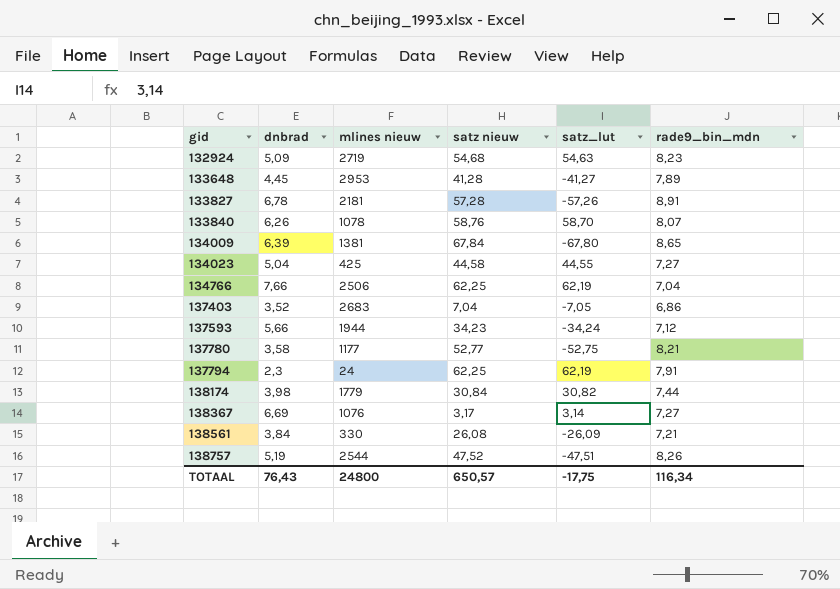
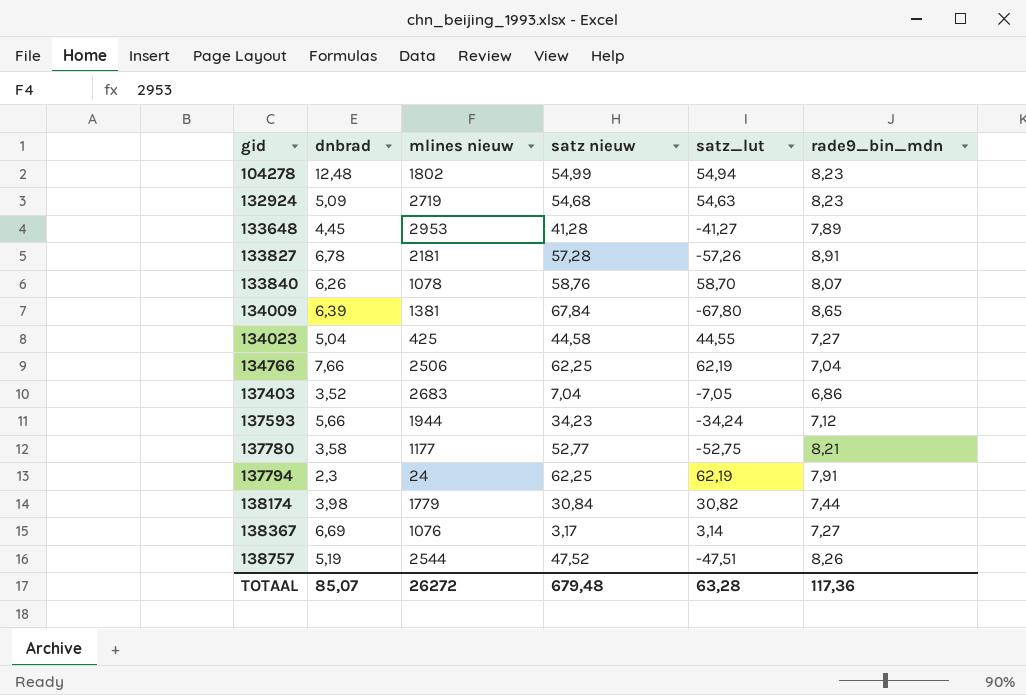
row 138561: 3,84 | 330 | 26,08 | -26,09 | 7,21 -> none
row 104278: none -> 12,48 | 1802 | 54,99 | 54,94 | 8,23
TOTAAL | dnbrad: 76,43 -> 85,07
TOTAAL | mlines nieuw: 24800 -> 26272
TOTAAL | satz nieuw: 650,57 -> 679,48
TOTAAL | satz_lut: -17,75 -> 63,28
TOTAAL | rade9_bin_mdn: 116,34 -> 117,36

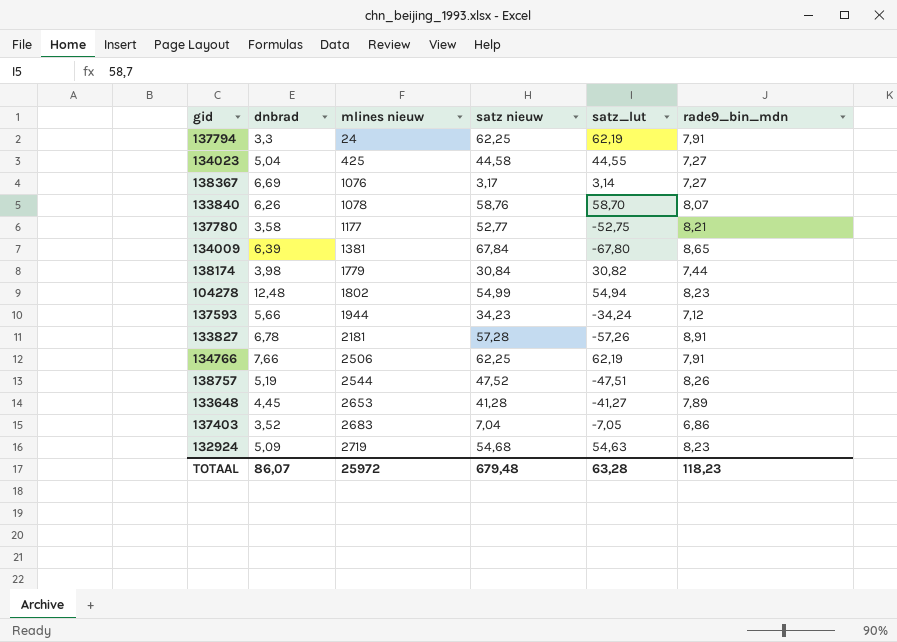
row order: gid ascending -> mlines nieuw ascending
137794 | dnbrad: 2,3 -> 3,3
134766 | rade9_bin_mdn: 7,04 -> 7,91
133648 | mlines nieuw: 2953 -> 2653
TOTAAL | dnbrad: 85,07 -> 86,07
TOTAAL | mlines nieuw: 26272 -> 25972
TOTAAL | rade9_bin_mdn: 117,36 -> 118,23

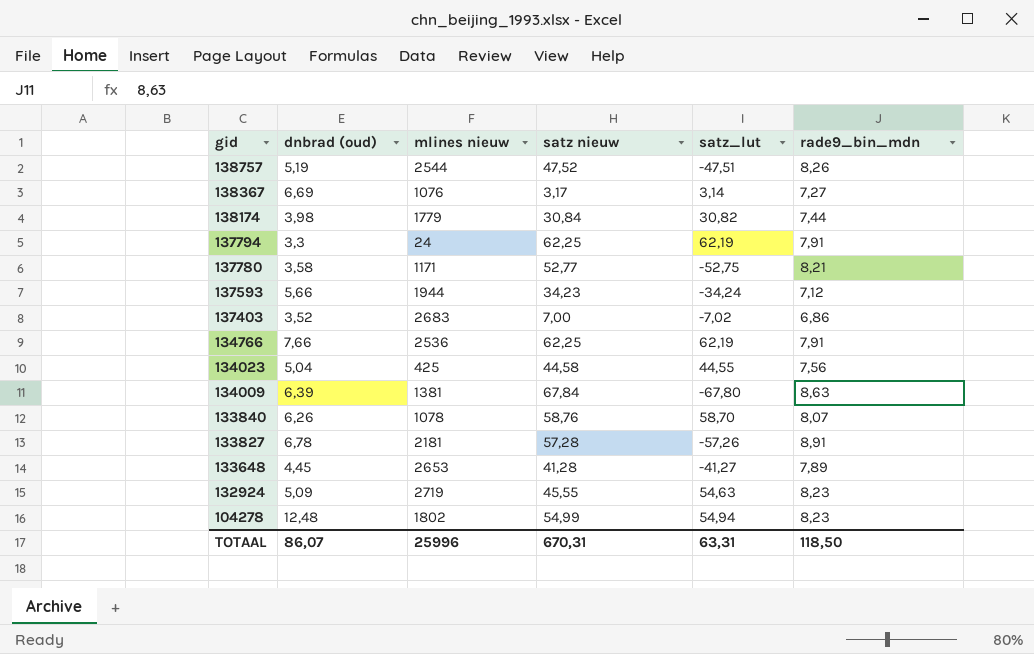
row order: mlines nieuw ascending -> gid descending
column name: dnbrad -> dnbrad (oud)
137780 | mlines nieuw: 1177 -> 1171
137403 | satz nieuw: 7,04 -> 7,00
137403 | satz_lut: -7,05 -> -7,02
134766 | mlines nieuw: 2506 -> 2536
134023 | rade9_bin_mdn: 7,27 -> 7,56
134009 | rade9_bin_mdn: 8,65 -> 8,63
132924 | satz nieuw: 54,68 -> 45,55
TOTAAL | mlines nieuw: 25972 -> 25996
TOTAAL | satz nieuw: 679,48 -> 670,31
TOTAAL | satz_lut: 63,28 -> 63,31
TOTAAL | rade9_bin_mdn: 118,23 -> 118,50

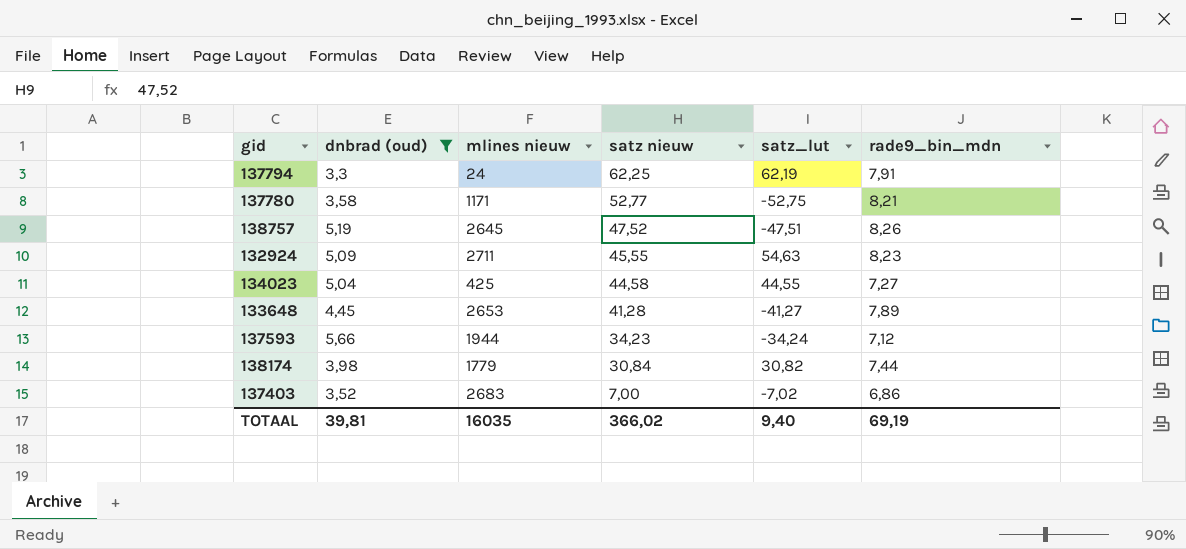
filter: none -> dnbrad (oud) <= 5,66
row order: gid descending -> satz nieuw descending
138757 | mlines nieuw: 2544 -> 2645
132924 | mlines nieuw: 2719 -> 2711
134023 | rade9_bin_mdn: 7,56 -> 7,27
TOTAAL | dnbrad (oud): 86,07 -> 39,81
TOTAAL | mlines nieuw: 25996 -> 16035
TOTAAL | satz nieuw: 670,31 -> 366,02
TOTAAL | satz_lut: 63,31 -> 9,40
TOTAAL | rade9_bin_mdn: 118,50 -> 69,19

